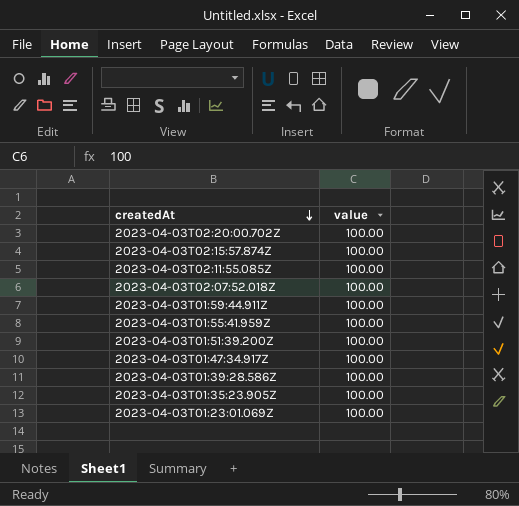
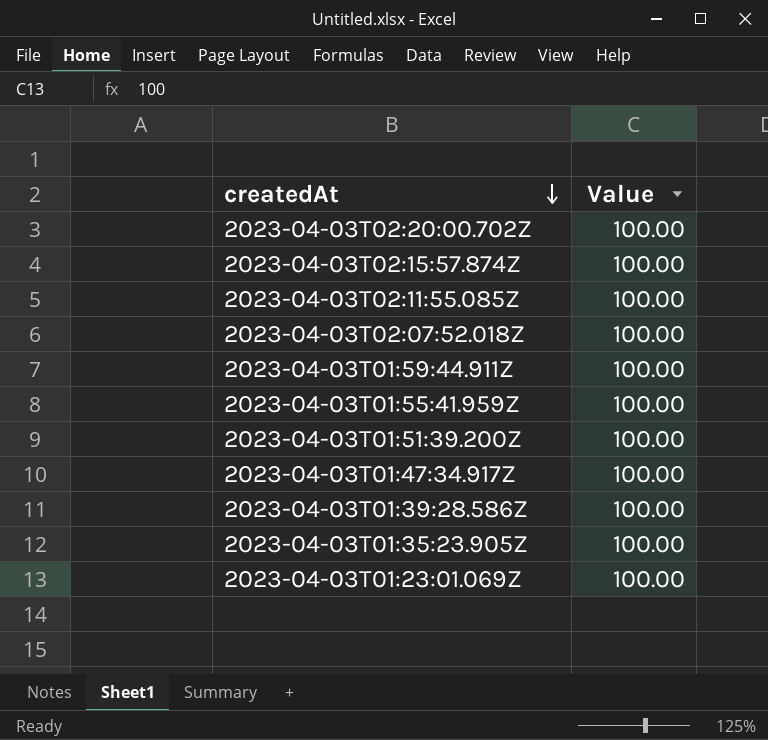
column name: value -> Value

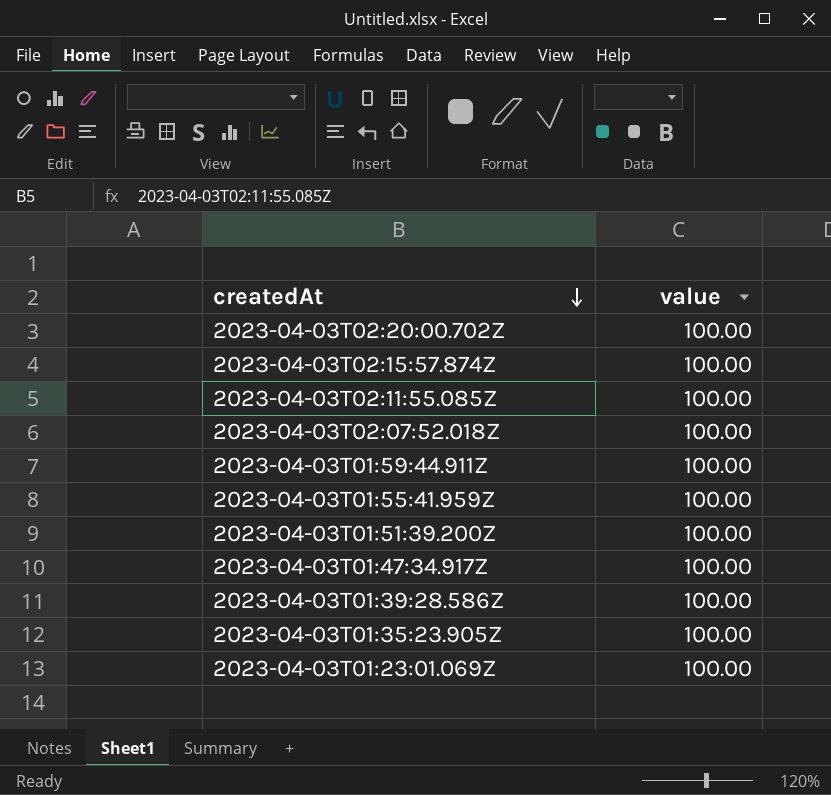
column name: Value -> value

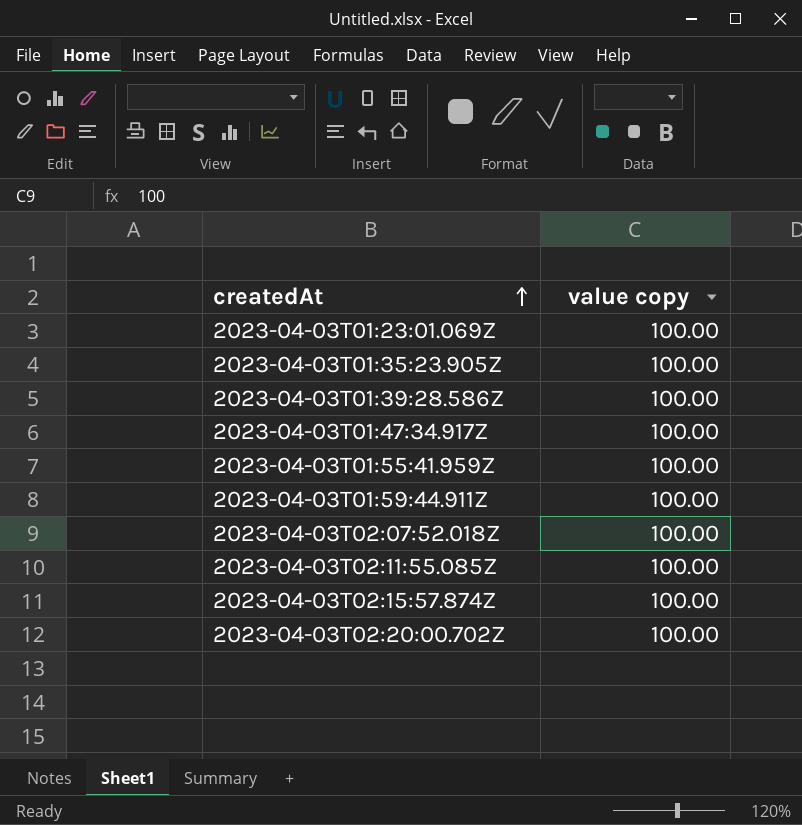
row order: createdAt descending -> createdAt ascending
column name: value -> value copy
row 2023-04-03T01:51:39.200Z: 100.00 -> none

